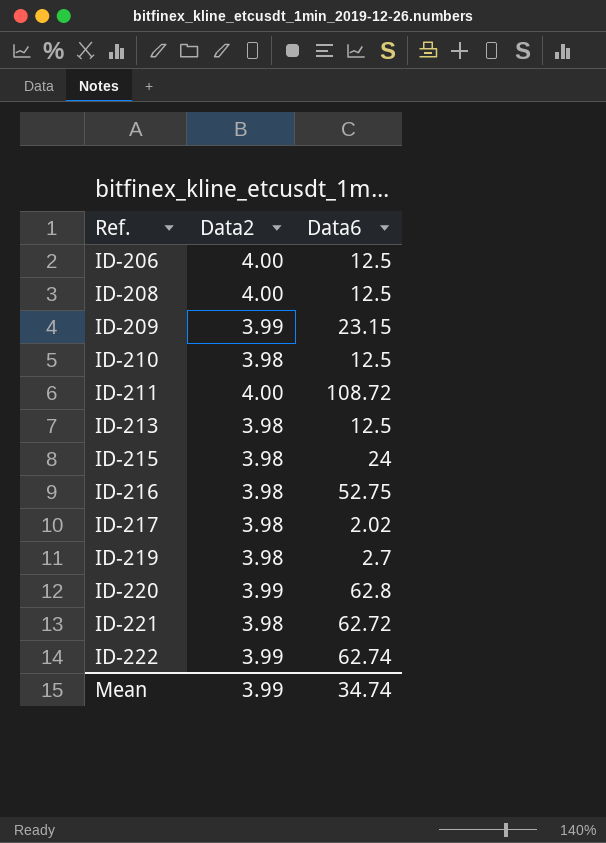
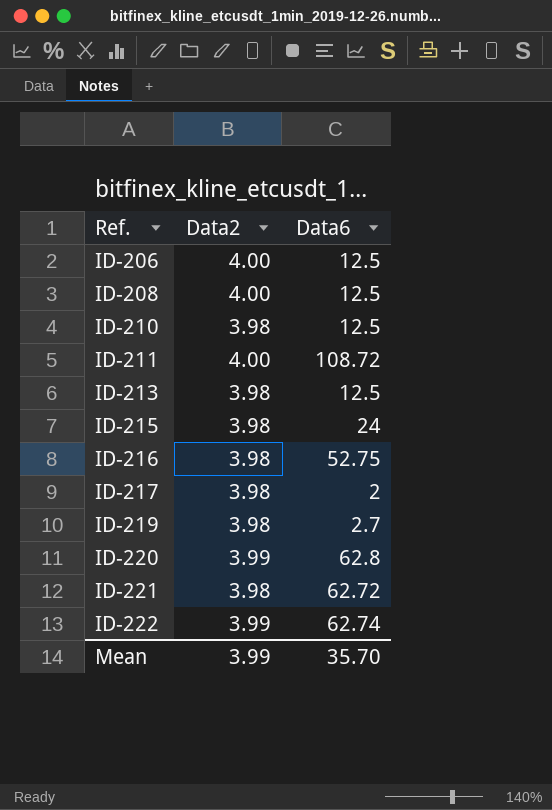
row ID-209: 3.99 | 23.15 -> none
ID-217 | Data6: 2.02 -> 2
Mean | Data6: 34.74 -> 35.70

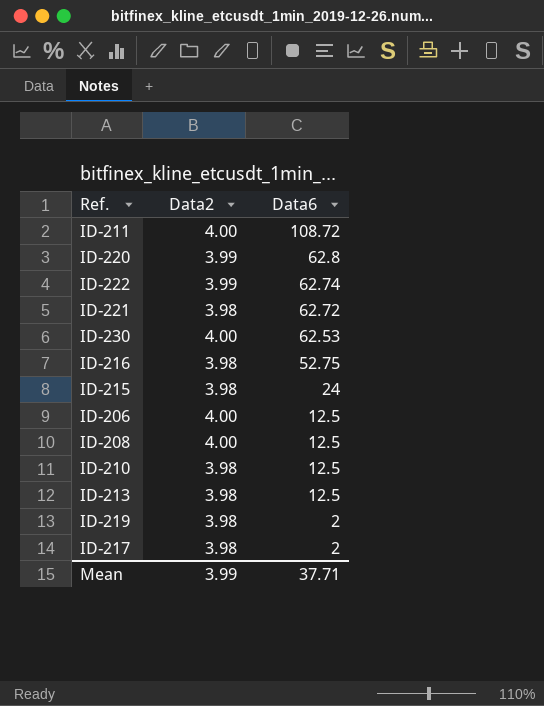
row order: Ref. ascending -> Data6 descending
row ID-230: none -> 4.00 | 62.53
ID-219 | Data6: 2.7 -> 2
Mean | Data6: 35.70 -> 37.71

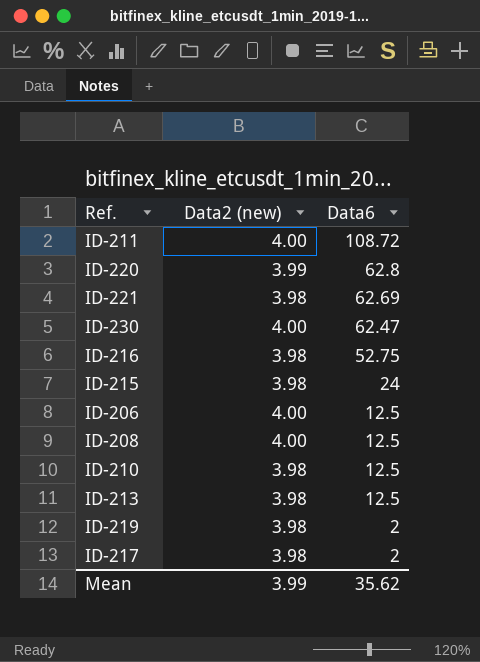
column name: Data2 -> Data2 (new)
row ID-222: 3.99 | 62.74 -> none
ID-221 | Data6: 62.72 -> 62.69
ID-230 | Data6: 62.53 -> 62.47
Mean | Data6: 37.71 -> 35.62

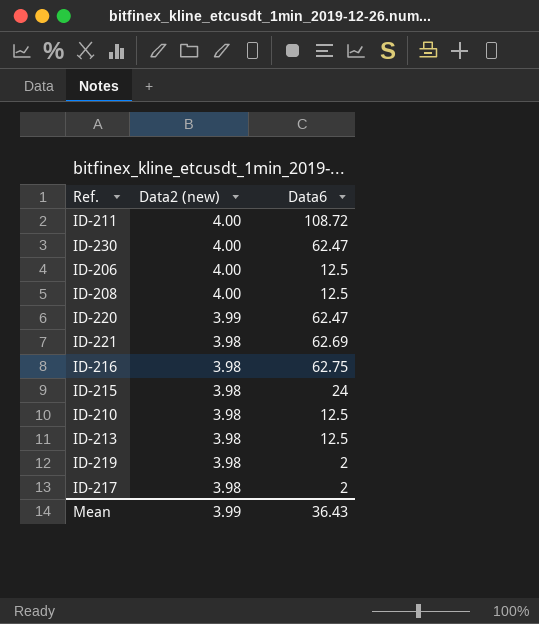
row order: Data6 descending -> Data2 (new) descending
ID-220 | Data6: 62.8 -> 62.47
ID-216 | Data6: 52.75 -> 62.75
Mean | Data6: 35.62 -> 36.43

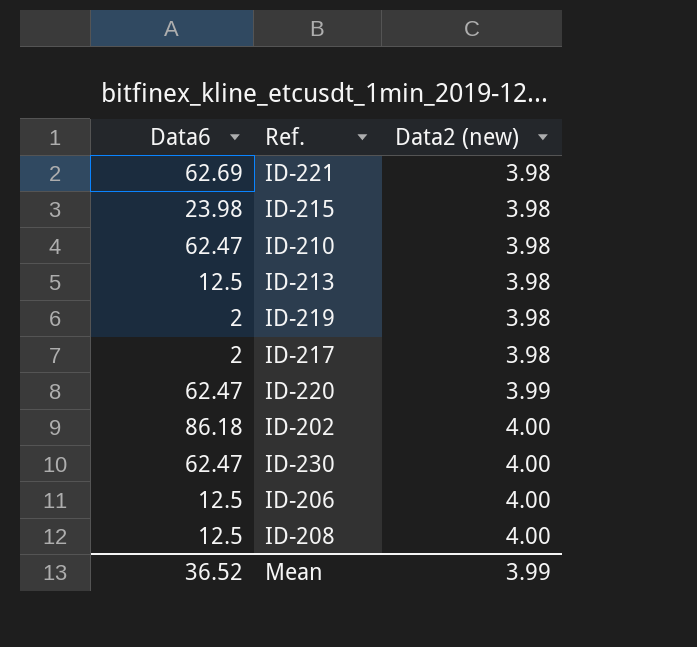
row order: Data2 (new) descending -> Data2 (new) ascending
column Data6 | position: 3 -> 1
row ID-211: 4.00 | 108.72 -> none
row ID-216: 3.98 | 62.75 -> none
ID-215 | Data6: 24 -> 23.98
ID-210 | Data6: 12.5 -> 62.47
row ID-202: none -> 86.18 | 4.00
Mean | Data6: 36.43 -> 36.52

